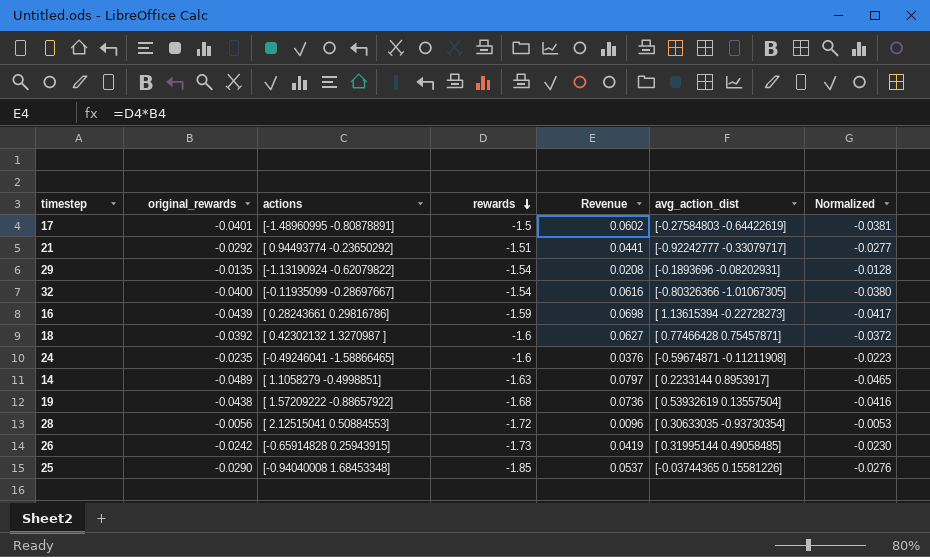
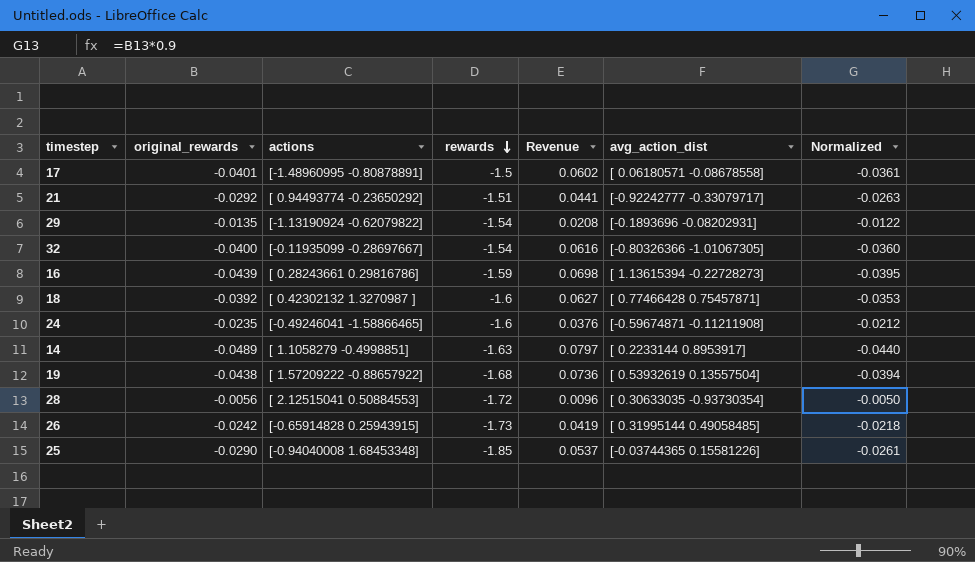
column Normalized | formula: [original_rewards] * 0.95 -> [original_rewards] * 0.9
17 | avg_action_dist: [-0.27584803 -0.64422619] -> [ 0.06180571 -0.08678558]

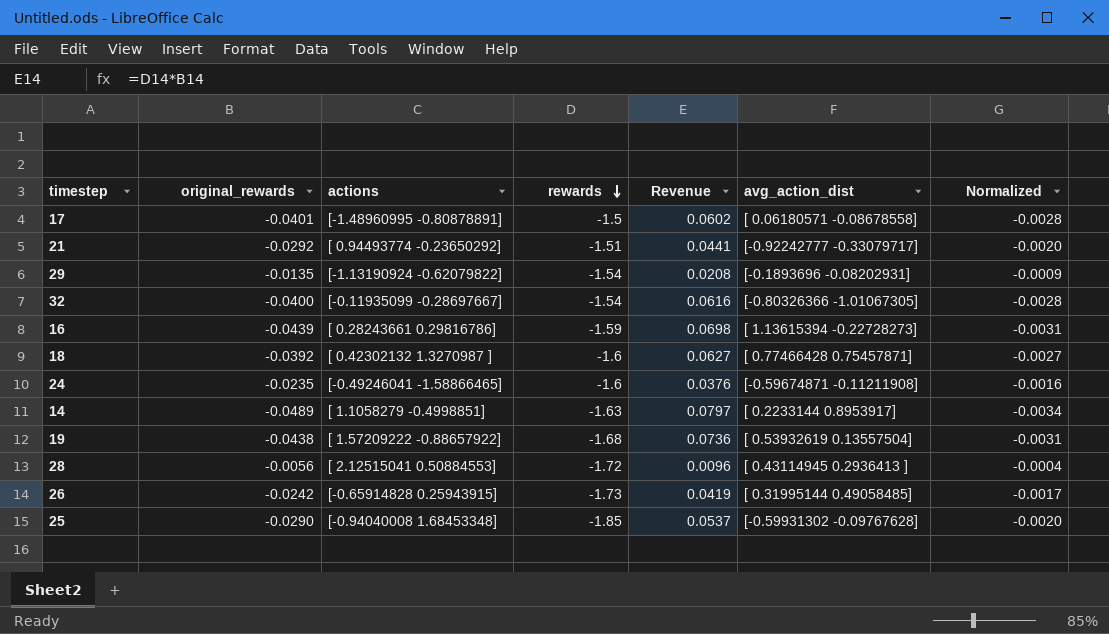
column Normalized | formula: [original_rewards] * 0.9 -> [original_rewards] * 0.07
28 | avg_action_dist: [ 0.30633035 -0.93730354] -> [ 0.43114945 0.2936413 ]
25 | avg_action_dist: [-0.03744365 0.15581226] -> [-0.59931302 -0.09767628]

